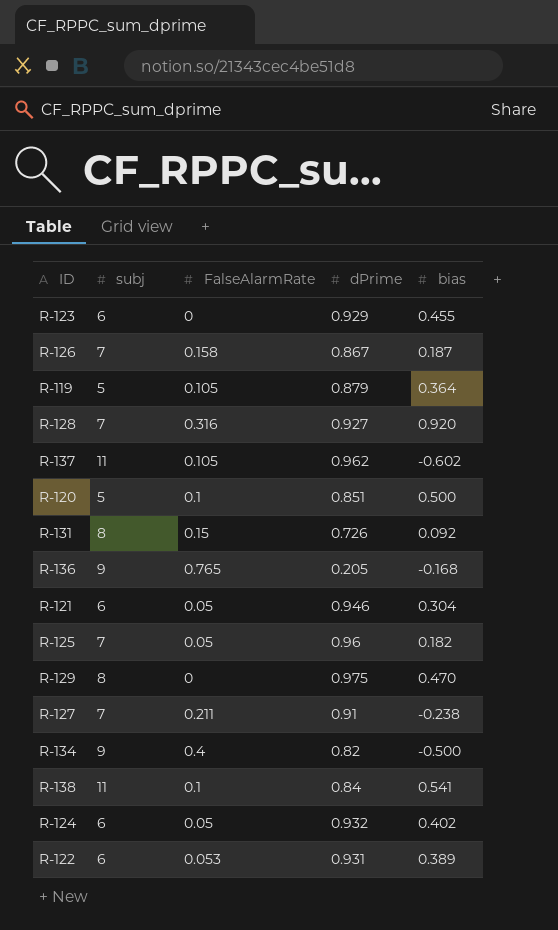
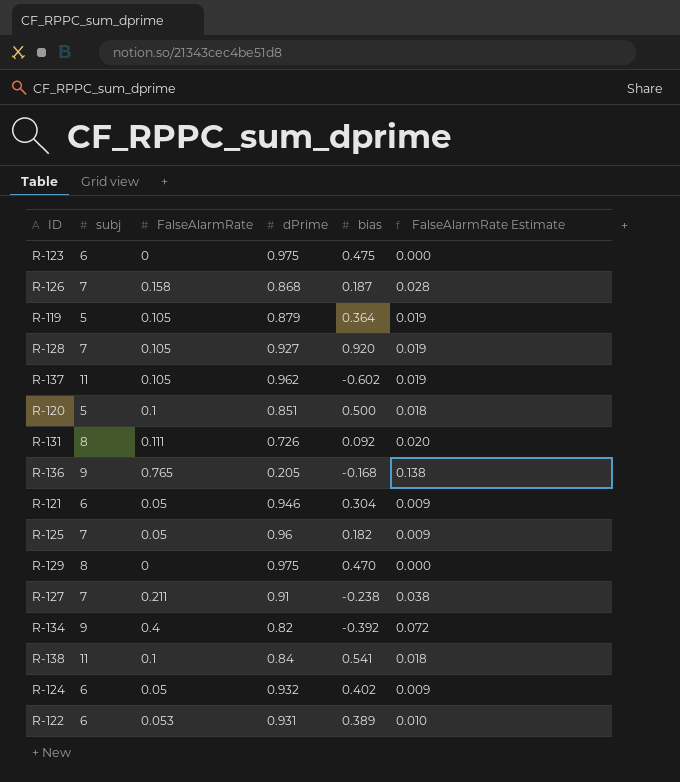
column FalseAlarmRate Estimate | formula: none -> [FalseAlarmRate] * 0.18
R-123 | dPrime: 0.929 -> 0.975
R-123 | bias: 0.455 -> 0.475
R-126 | dPrime: 0.867 -> 0.868
R-128 | FalseAlarmRate: 0.316 -> 0.105
R-131 | FalseAlarmRate: 0.15 -> 0.111
R-134 | bias: -0.500 -> -0.392

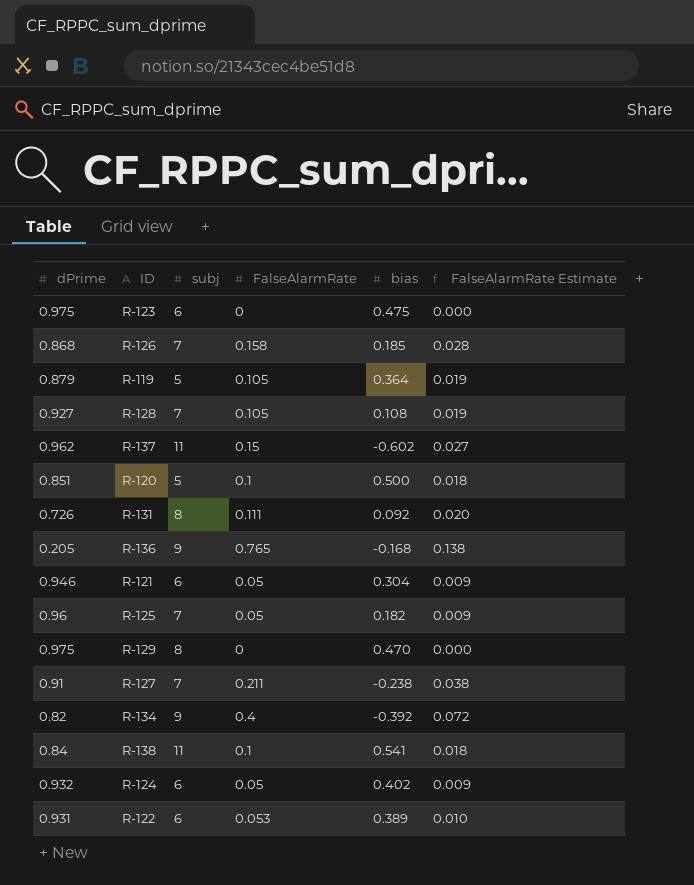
column dPrime | position: 4 -> 1
R-126 | bias: 0.187 -> 0.185
R-128 | bias: 0.920 -> 0.108
R-137 | FalseAlarmRate: 0.105 -> 0.15
R-137 | FalseAlarmRate Estimate: 0.019 -> 0.027

